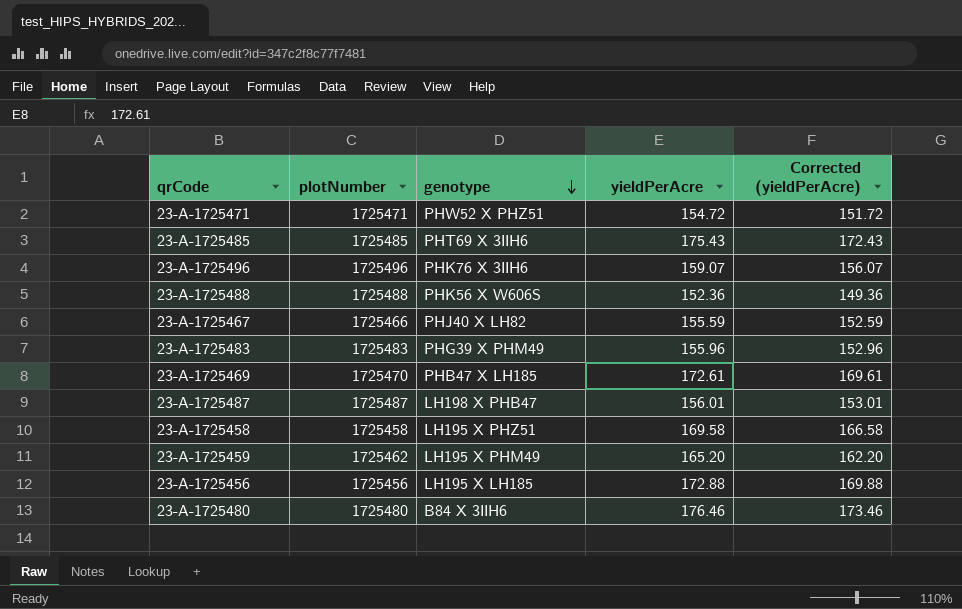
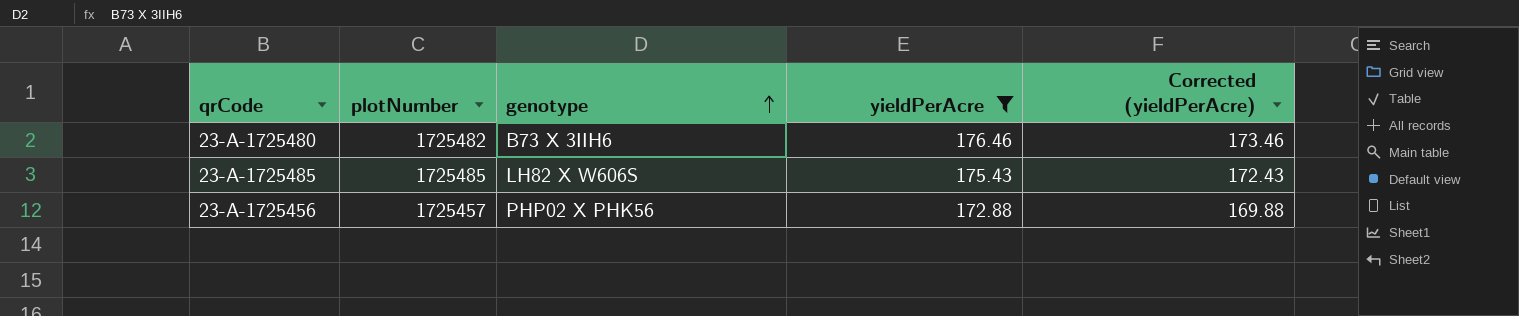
filter: none -> yieldPerAcre >= 172.88
row order: genotype descending -> genotype ascending
23-A-1725480 | plotNumber: 1725480 -> 1725482
23-A-1725480 | genotype: B84 X 3IIH6 -> B73 X 3IIH6
23-A-1725485 | genotype: PHT69 X 3IIH6 -> LH82 X W606S
23-A-1725456 | plotNumber: 1725456 -> 1725457
23-A-1725456 | genotype: LH195 X LH185 -> PHP02 X PHK56

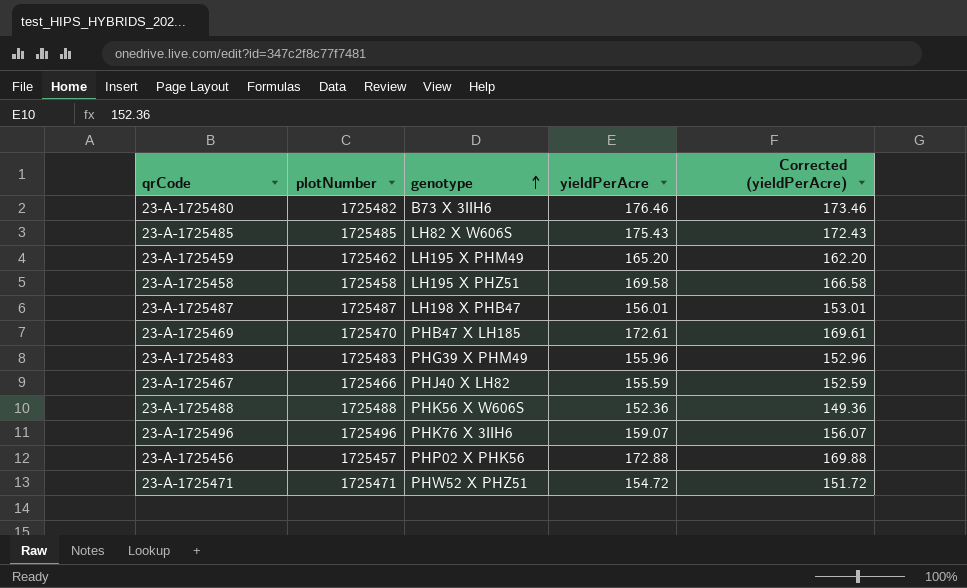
filter: yieldPerAcre >= 172.88 -> none

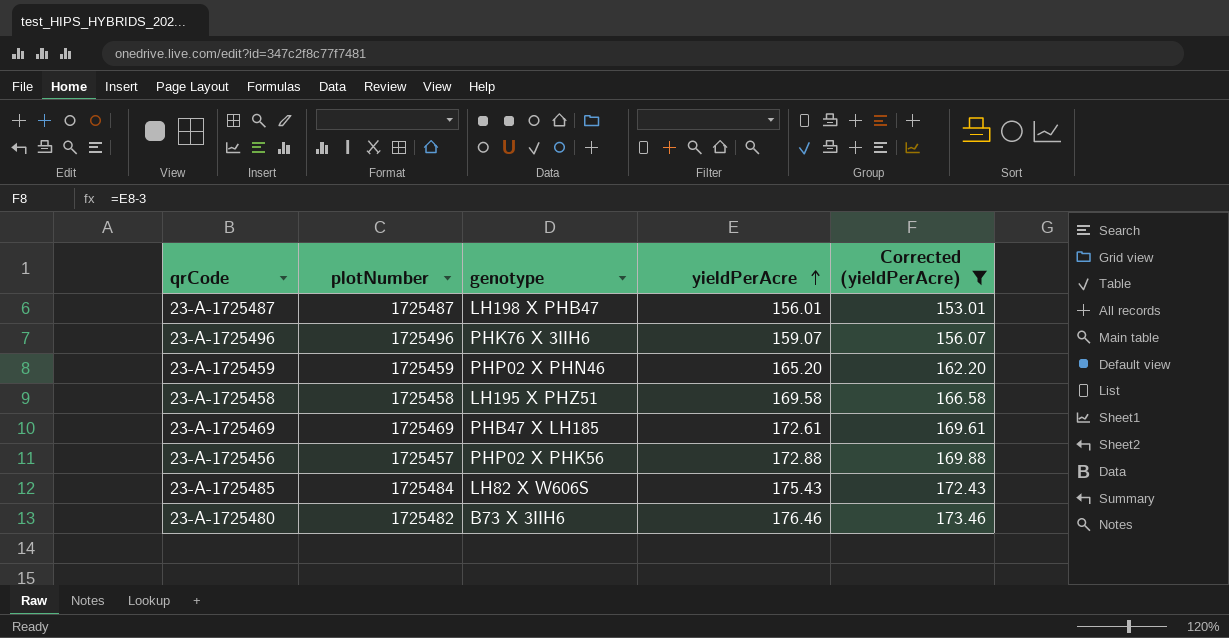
filter: none -> Corrected (yieldPerAcre) >= 153.01
row order: genotype ascending -> yieldPerAcre ascending
23-A-1725459 | plotNumber: 1725462 -> 1725459
23-A-1725459 | genotype: LH195 X PHM49 -> PHP02 X PHN46
23-A-1725469 | plotNumber: 1725470 -> 1725469
23-A-1725485 | plotNumber: 1725485 -> 1725484

